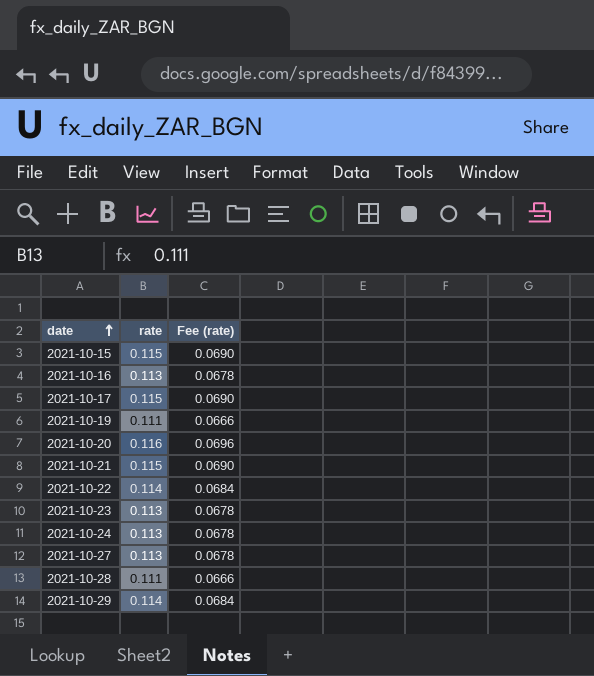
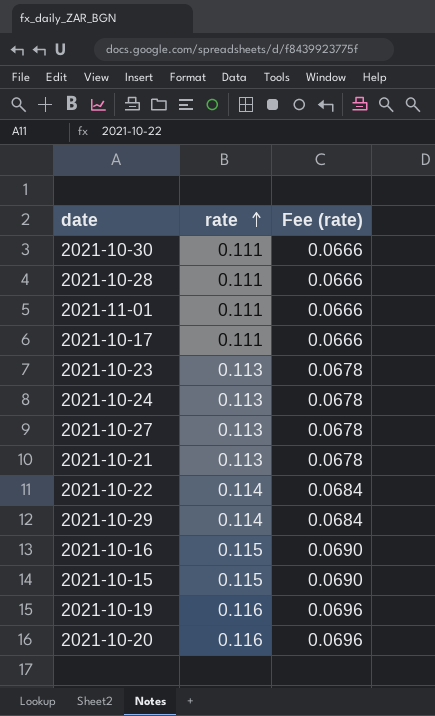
row order: date ascending -> rate ascending
row 2021-10-30: none -> 0.111 | 0.0666
row 2021-11-01: none -> 0.111 | 0.0666
2021-10-17 | rate: 0.115 -> 0.111
2021-10-17 | Fee (rate): 0.0690 -> 0.0666
2021-10-21 | rate: 0.115 -> 0.113
2021-10-21 | Fee (rate): 0.0690 -> 0.0678
2021-10-16 | rate: 0.113 -> 0.115
2021-10-16 | Fee (rate): 0.0678 -> 0.0690
2021-10-19 | rate: 0.111 -> 0.116
2021-10-19 | Fee (rate): 0.0666 -> 0.0696

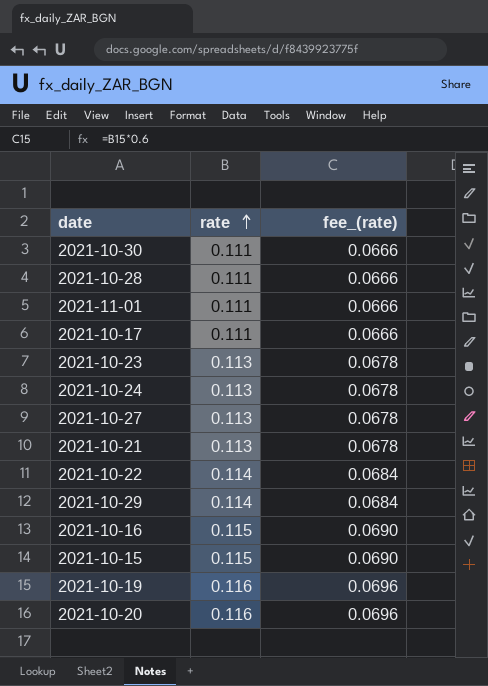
column name: Fee (rate) -> fee_(rate)

